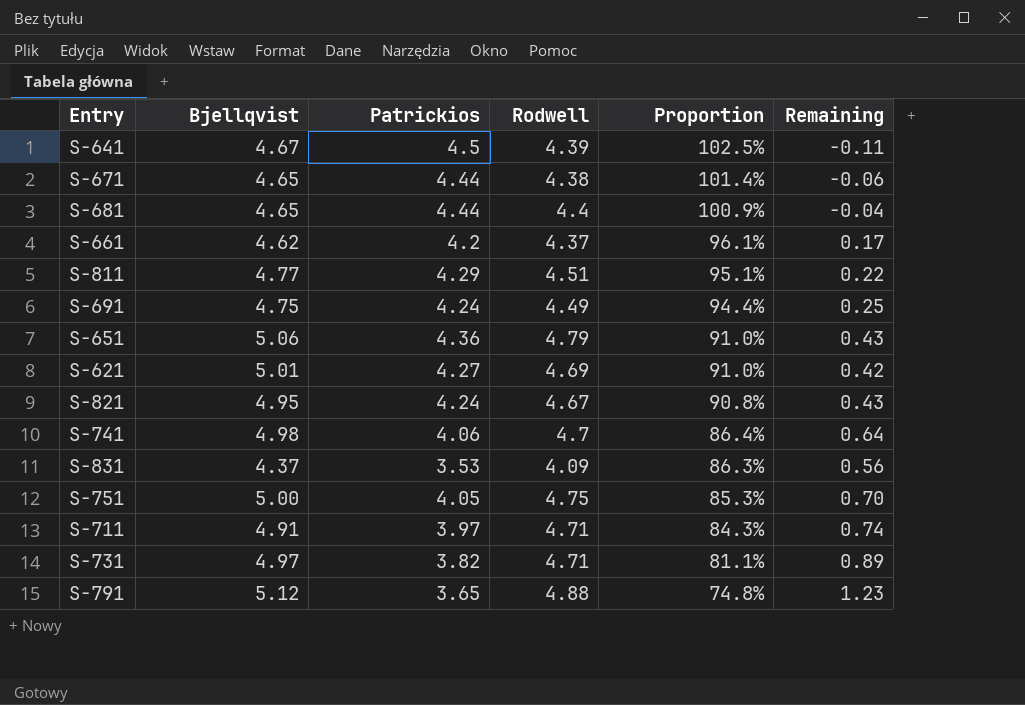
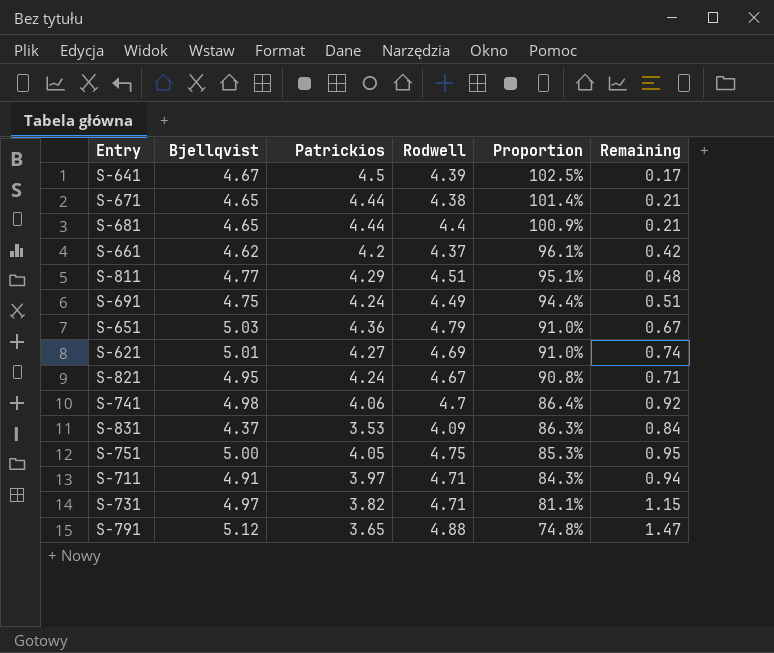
column Remaining | formula: [Rodwell] - [Patrickios] -> [Bjellqvist] - [Patrickios]
S-651 | Bjellqvist: 5.06 -> 5.03

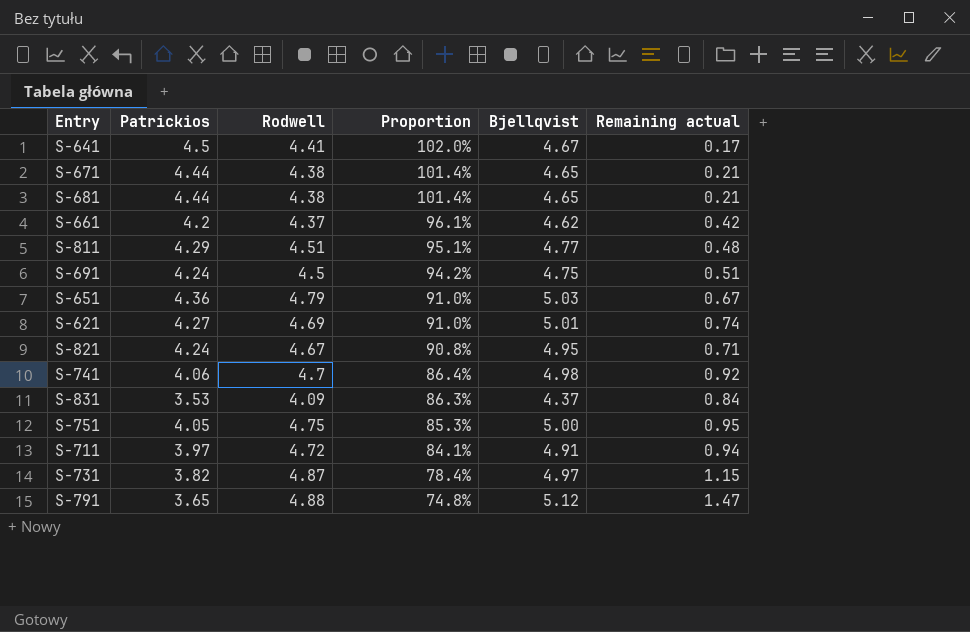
column Bjellqvist | position: 2 -> 5
column name: Remaining -> Remaining actual
S-641 | Rodwell: 4.39 -> 4.41
S-641 | Proportion: 102.5% -> 102.0%
S-681 | Rodwell: 4.4 -> 4.38
S-681 | Proportion: 100.9% -> 101.4%
S-691 | Rodwell: 4.49 -> 4.5
S-691 | Proportion: 94.4% -> 94.2%
S-711 | Rodwell: 4.71 -> 4.72
S-711 | Proportion: 84.3% -> 84.1%
S-731 | Rodwell: 4.71 -> 4.87
S-731 | Proportion: 81.1% -> 78.4%

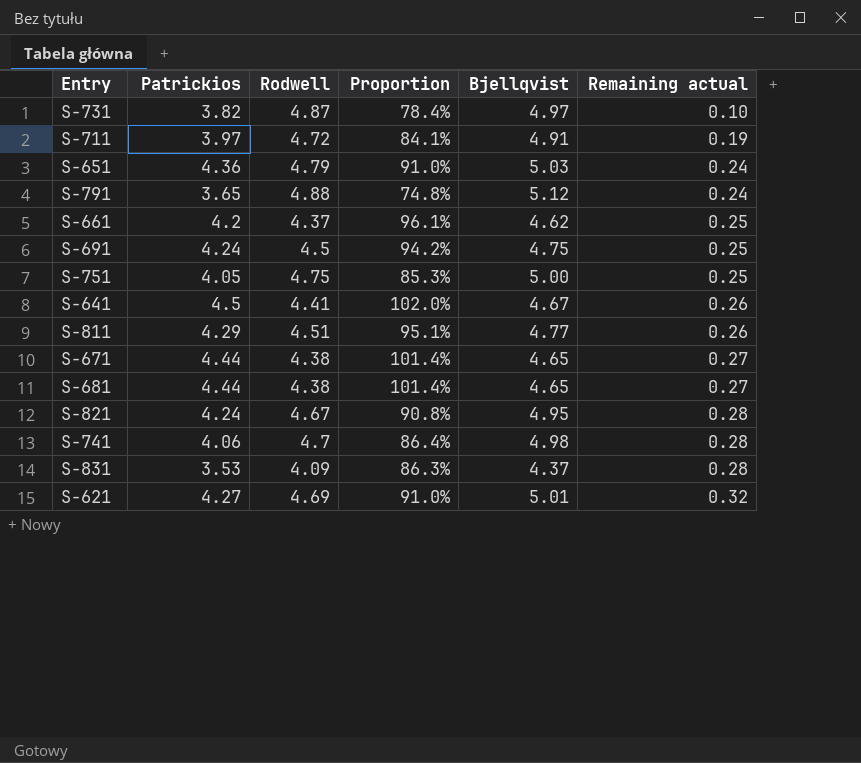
row order: Proportion descending -> Remaining actual ascending
column Remaining actual | formula: [Bjellqvist] - [Patrickios] -> [Bjellqvist] - [Rodwell]

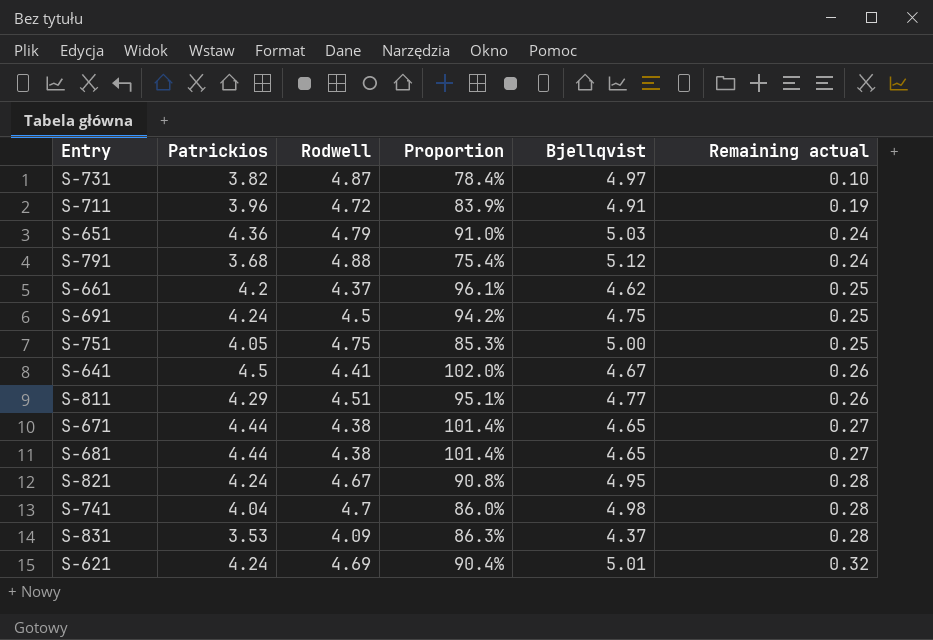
S-711 | Patrickios: 3.97 -> 3.96
S-711 | Proportion: 84.1% -> 83.9%
S-791 | Patrickios: 3.65 -> 3.68
S-791 | Proportion: 74.8% -> 75.4%
S-741 | Patrickios: 4.06 -> 4.04
S-741 | Proportion: 86.4% -> 86.0%
S-621 | Patrickios: 4.27 -> 4.24
S-621 | Proportion: 91.0% -> 90.4%

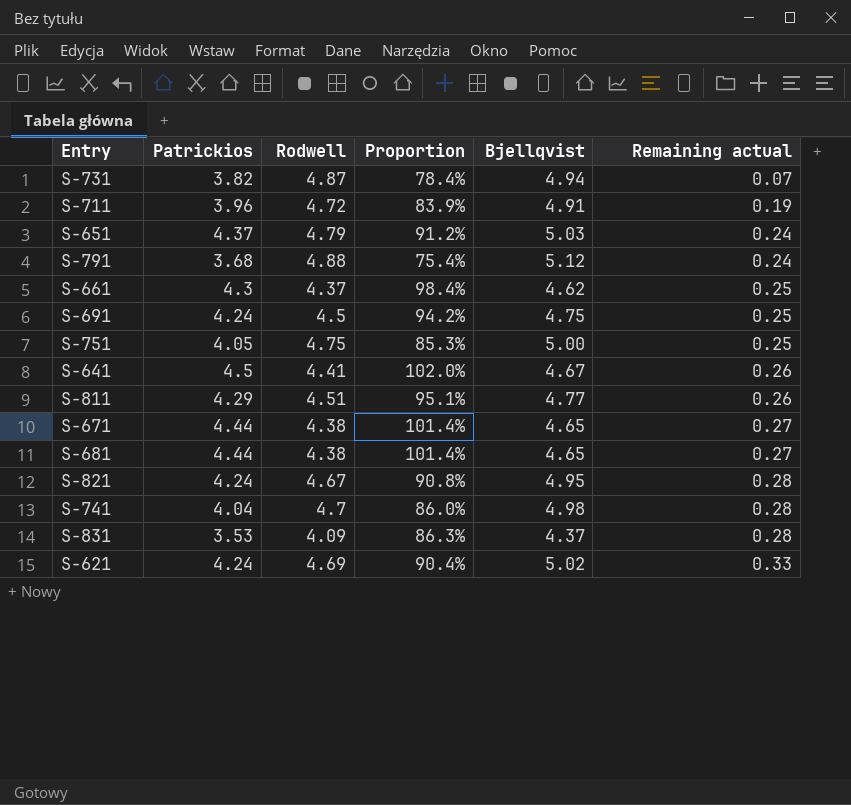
S-731 | Bjellqvist: 4.97 -> 4.94
S-731 | Remaining actual: 0.10 -> 0.07
S-651 | Patrickios: 4.36 -> 4.37
S-651 | Proportion: 91.0% -> 91.2%
S-661 | Patrickios: 4.2 -> 4.3
S-661 | Proportion: 96.1% -> 98.4%
S-621 | Bjellqvist: 5.01 -> 5.02
S-621 | Remaining actual: 0.32 -> 0.33

